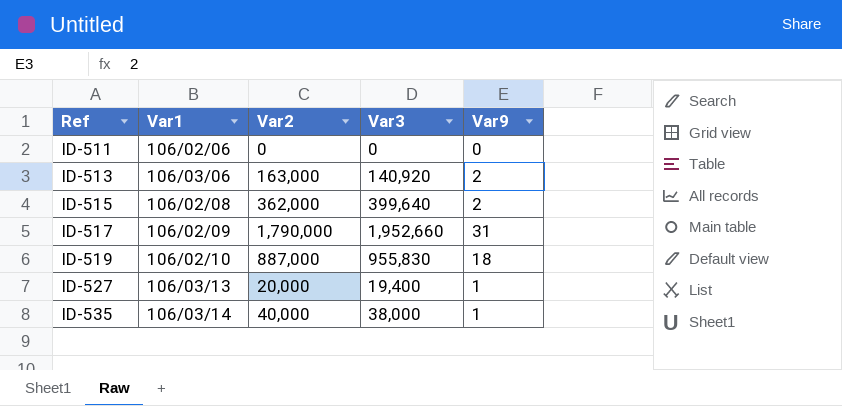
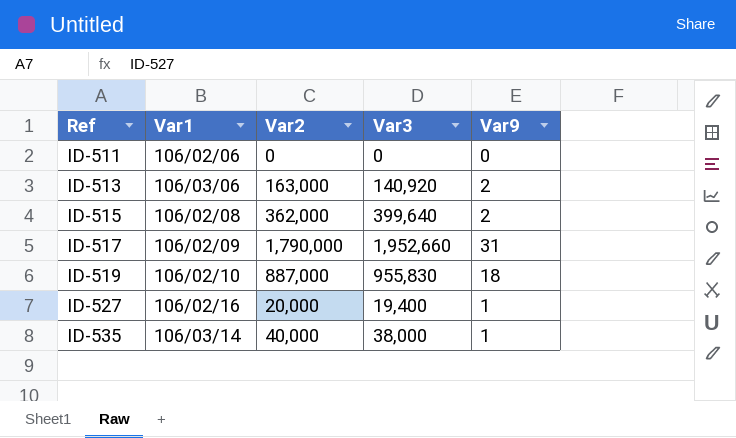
ID-527 | Var1: 106/03/13 -> 106/02/16

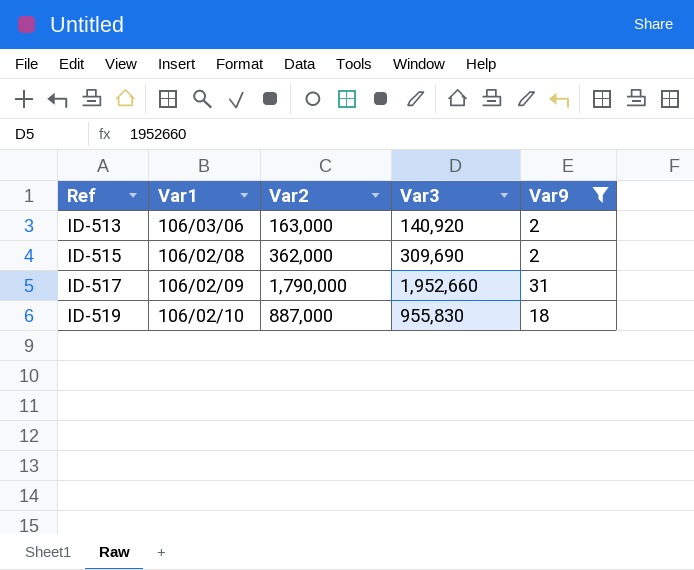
filter: none -> Var9 >= 2
ID-515 | Var3: 399,640 -> 309,690

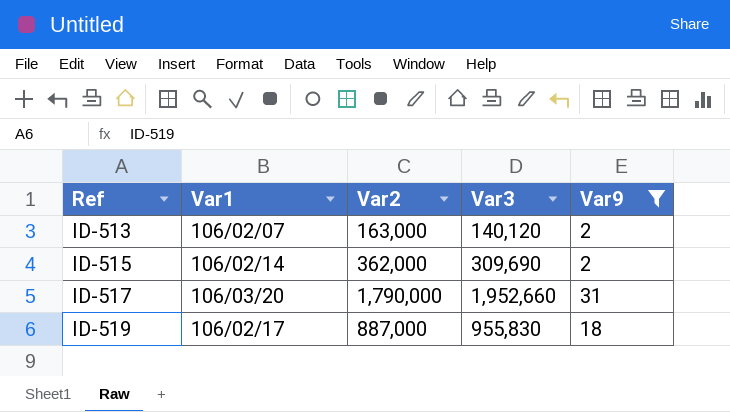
ID-513 | Var1: 106/03/06 -> 106/02/07
ID-513 | Var3: 140,920 -> 140,120
ID-515 | Var1: 106/02/08 -> 106/02/14
ID-517 | Var1: 106/02/09 -> 106/03/20
ID-519 | Var1: 106/02/10 -> 106/02/17

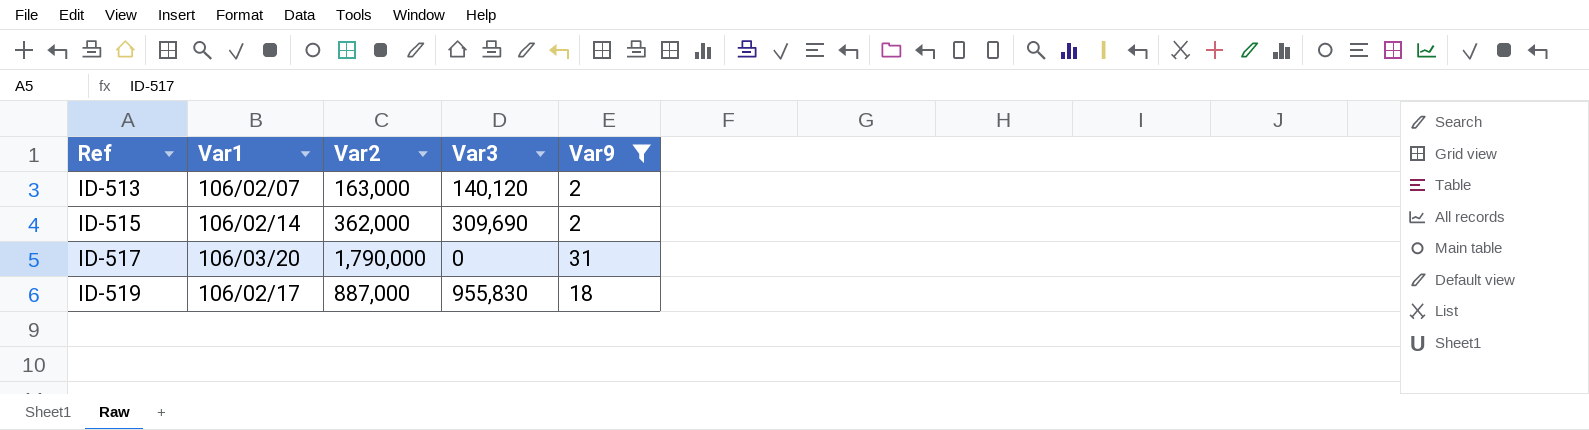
ID-517 | Var3: 1,952,660 -> 0

